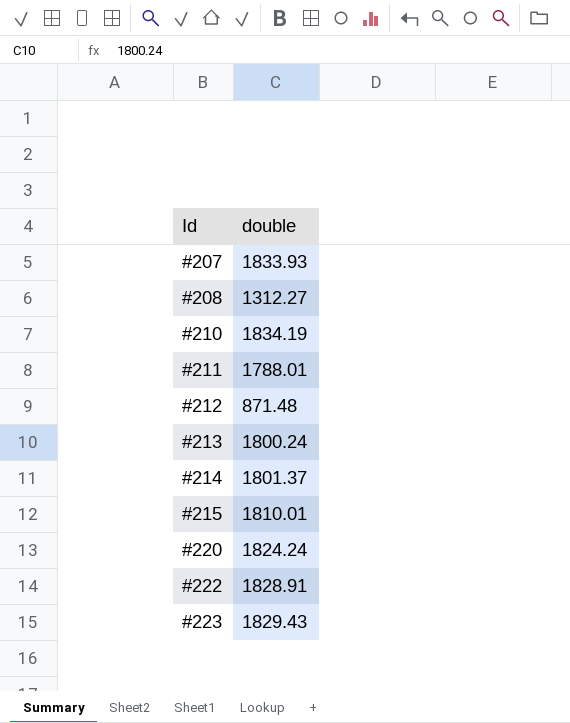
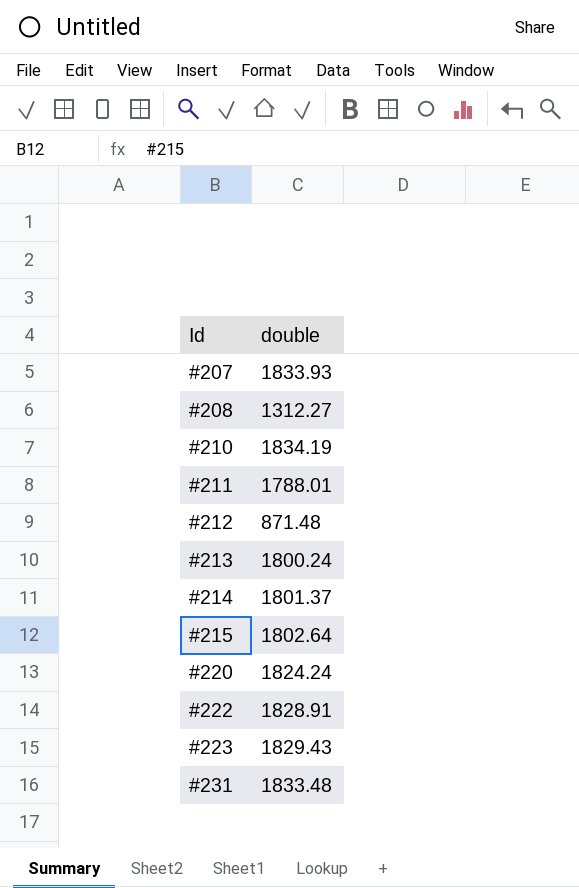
#215 | double: 1810.01 -> 1802.64
row #231: none -> 1833.48

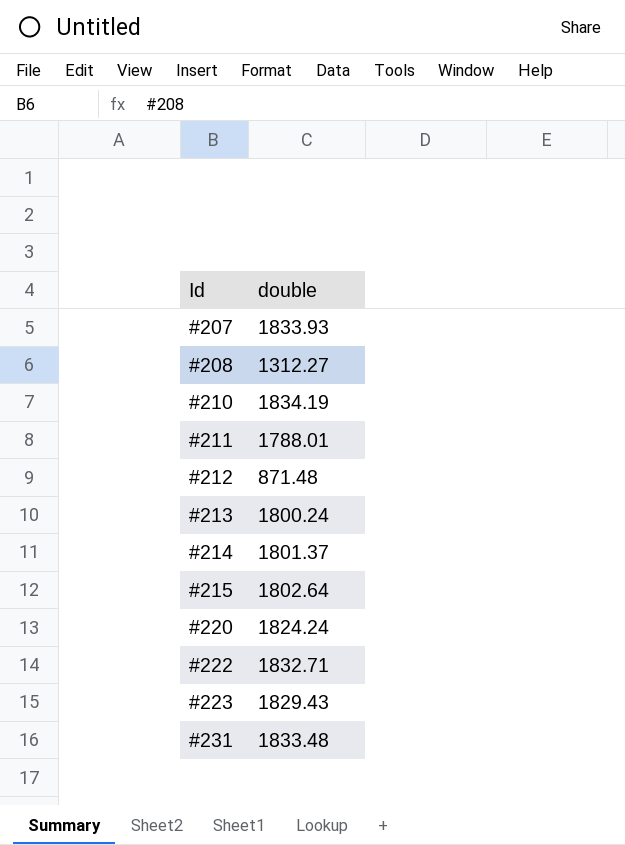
#222 | double: 1828.91 -> 1832.71

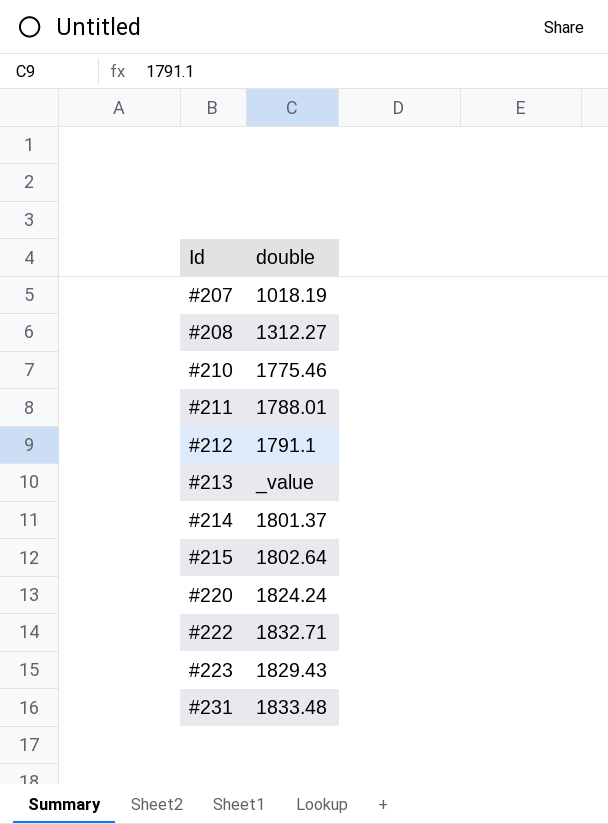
#207 | double: 1833.93 -> 1018.19
#210 | double: 1834.19 -> 1775.46
#212 | double: 871.48 -> 1791.1
#213 | double: 1800.24 -> _value

